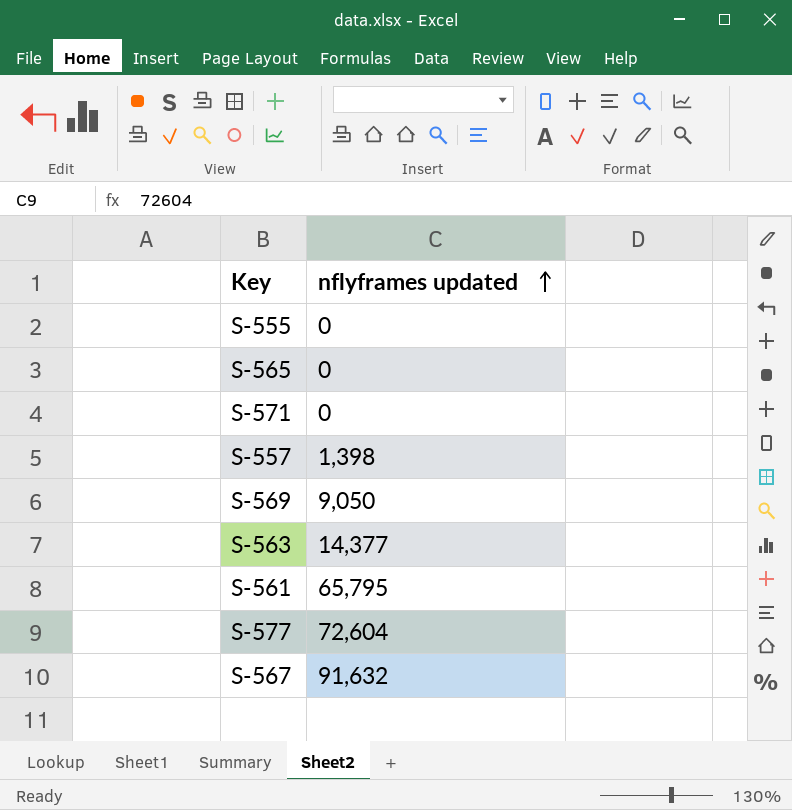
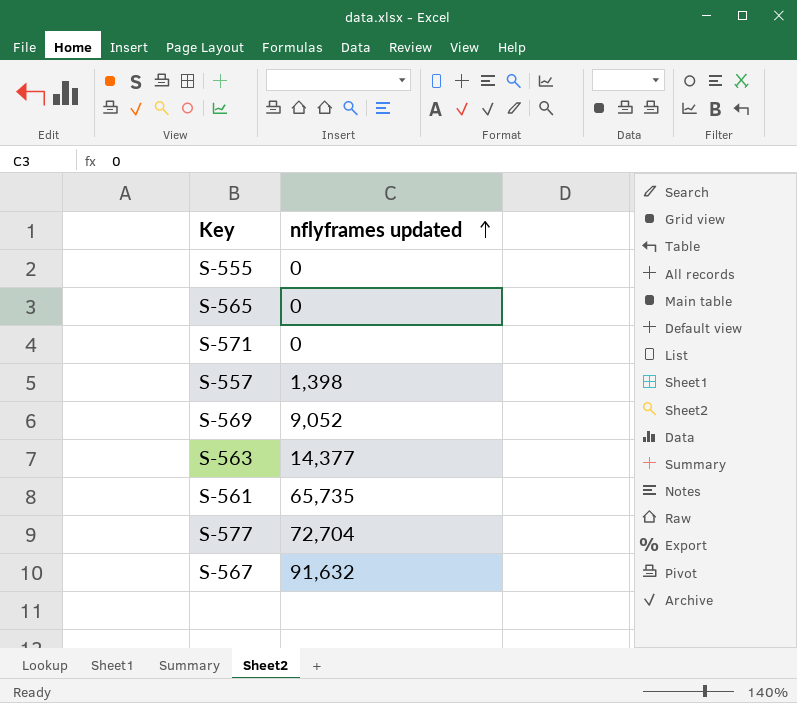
S-569 | nflyframes updated: 9,050 -> 9,052
S-561 | nflyframes updated: 65,795 -> 65,735
S-577 | nflyframes updated: 72,604 -> 72,704

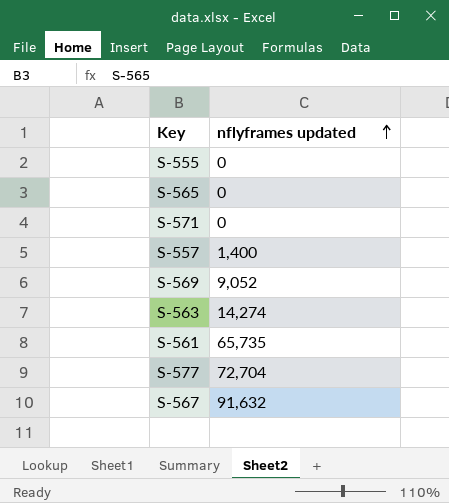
S-557 | nflyframes updated: 1,398 -> 1,400
S-563 | nflyframes updated: 14,377 -> 14,274

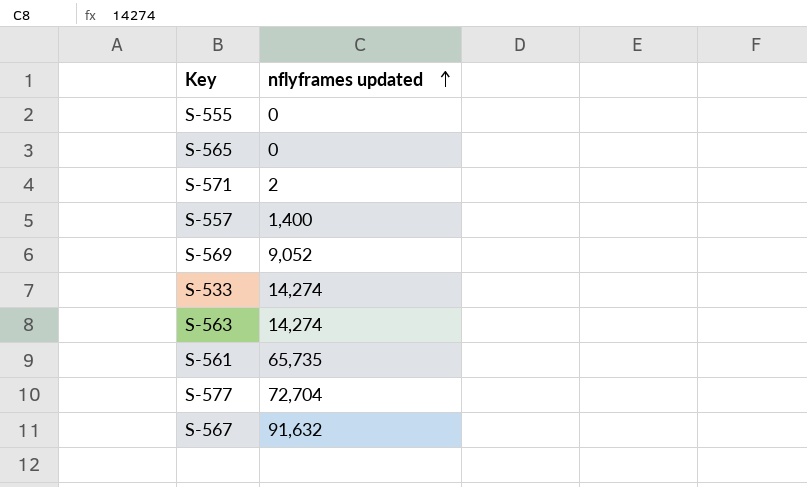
S-571 | nflyframes updated: 0 -> 2
row S-533: none -> 14,274

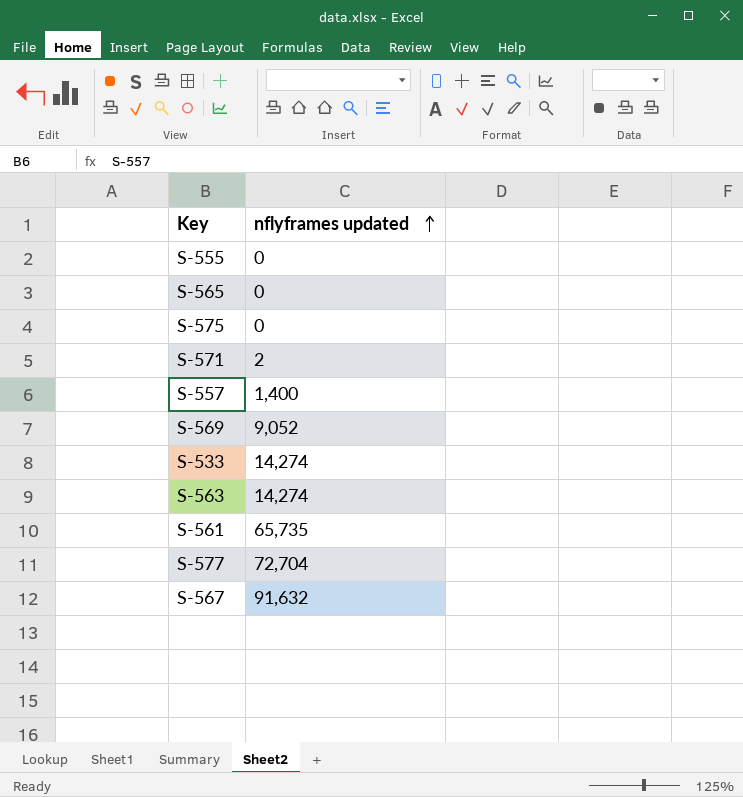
row S-575: none -> 0

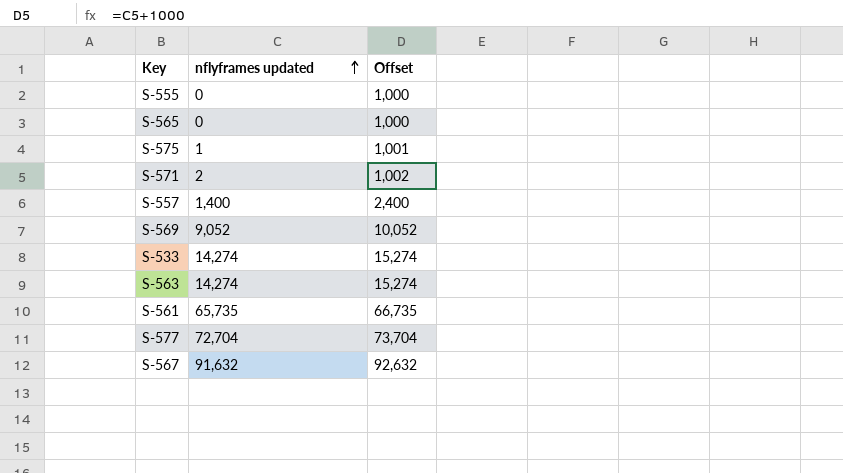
column Offset | formula: none -> [nflyframes updated] + 1000
S-575 | nflyframes updated: 0 -> 1

